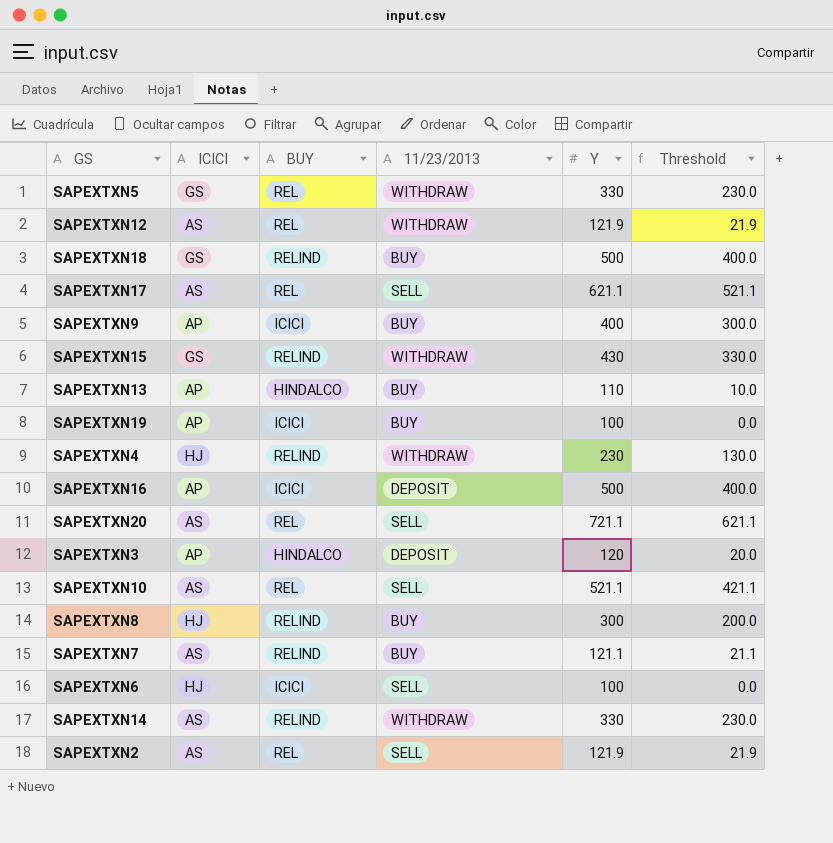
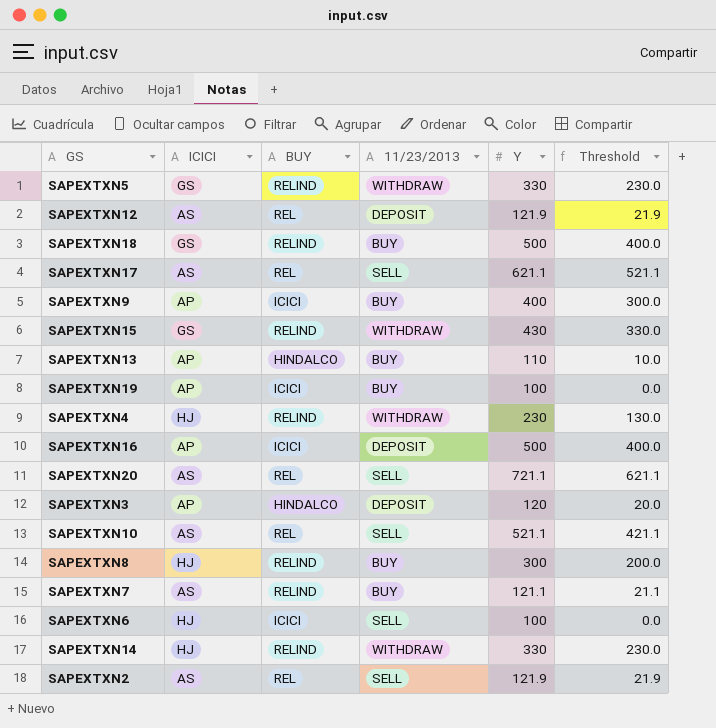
SAPEXTXN5 | BUY: REL -> RELIND
SAPEXTXN12 | 11/23/2013: WITHDRAW -> DEPOSIT
SAPEXTXN14 | ICICI: AS -> HJ

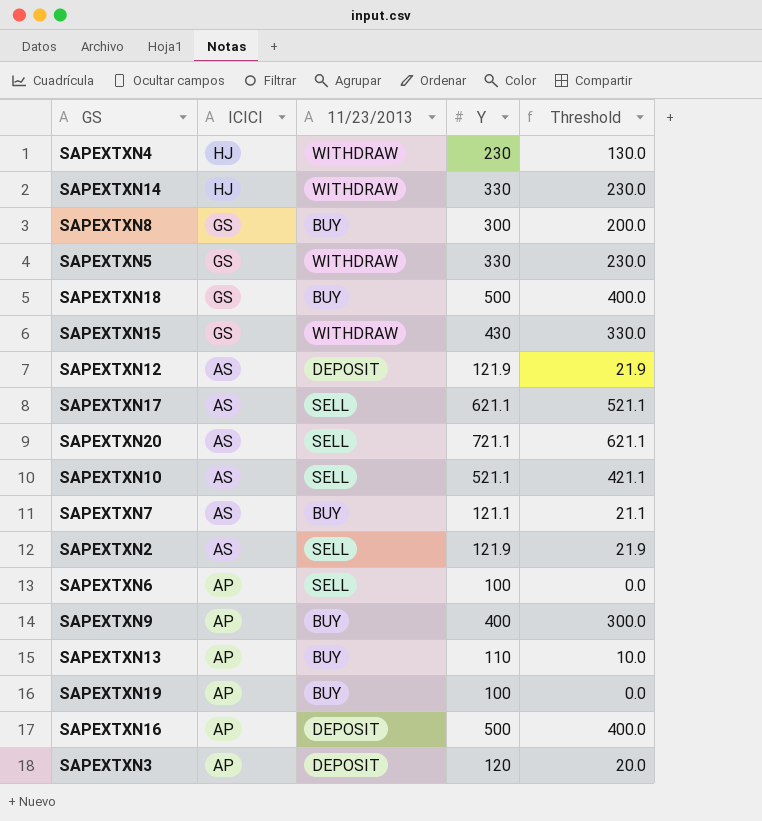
row order: none -> ICICI descending
column BUY | position: 3 -> none
SAPEXTXN8 | ICICI: HJ -> GS
SAPEXTXN6 | ICICI: HJ -> AP

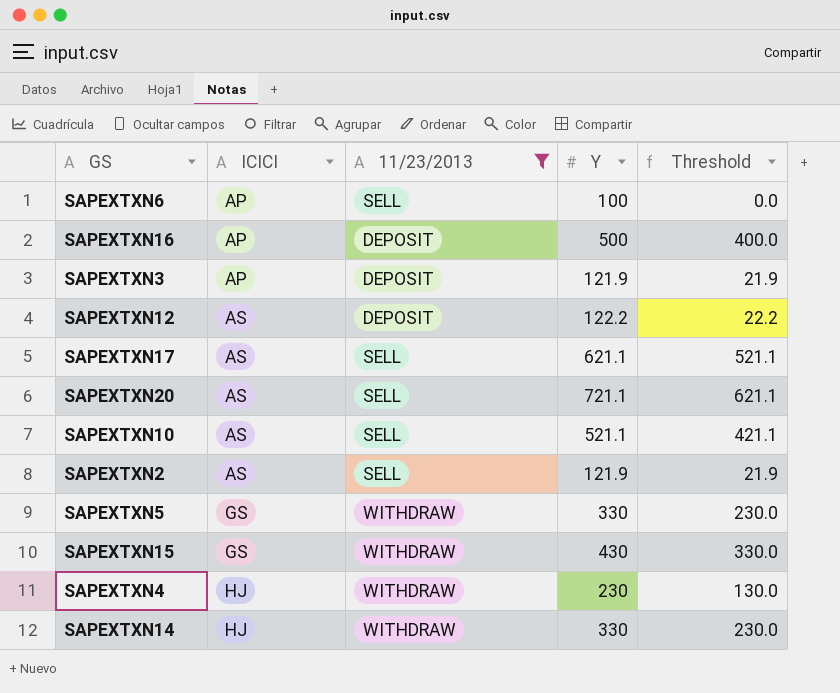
filter: none -> 11/23/2013 != BUY
row order: ICICI descending -> ICICI ascending
SAPEXTXN3 | Y: 120 -> 121.9
SAPEXTXN3 | Threshold: 20.0 -> 21.9
SAPEXTXN12 | Y: 121.9 -> 122.2
SAPEXTXN12 | Threshold: 21.9 -> 22.2

